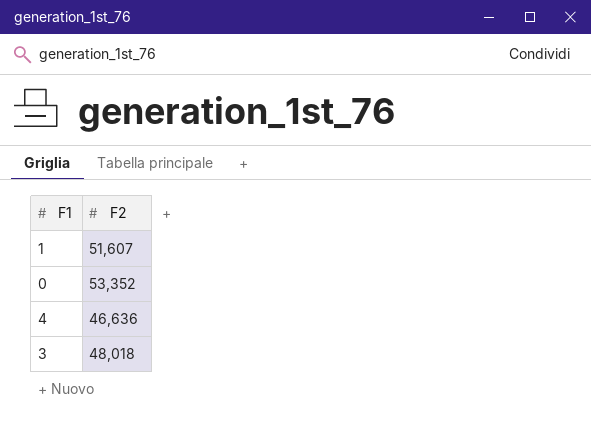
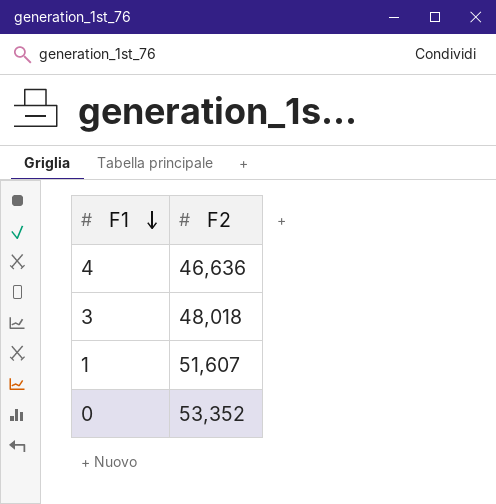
row order: none -> F1 descending

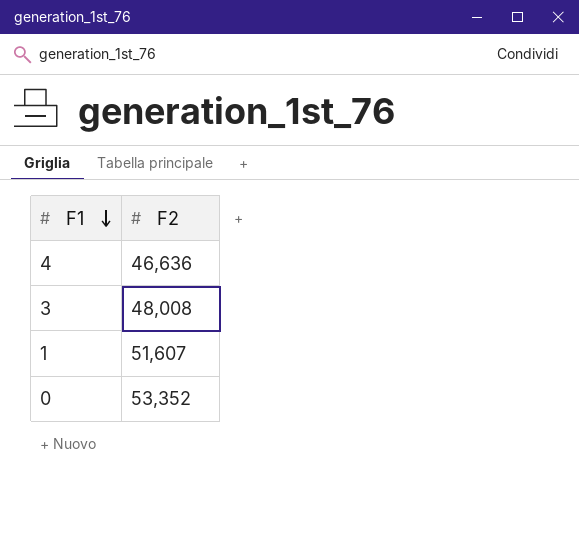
3 | F2: 48,018 -> 48,008

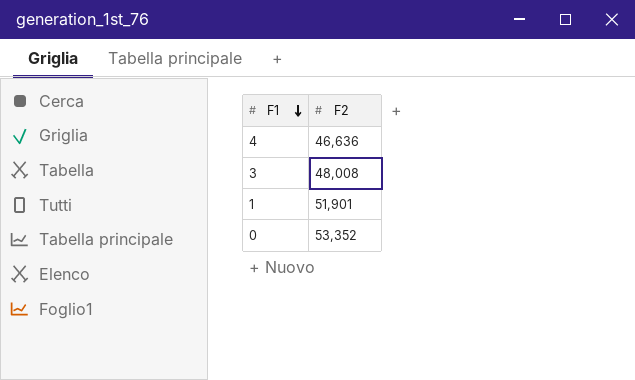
1 | F2: 51,607 -> 51,901

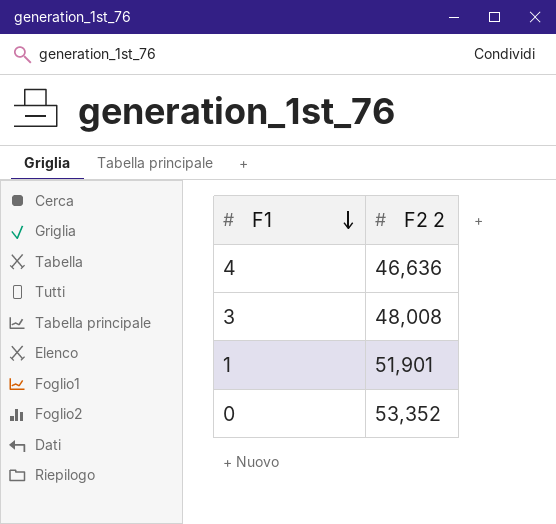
column name: F2 -> F2 2

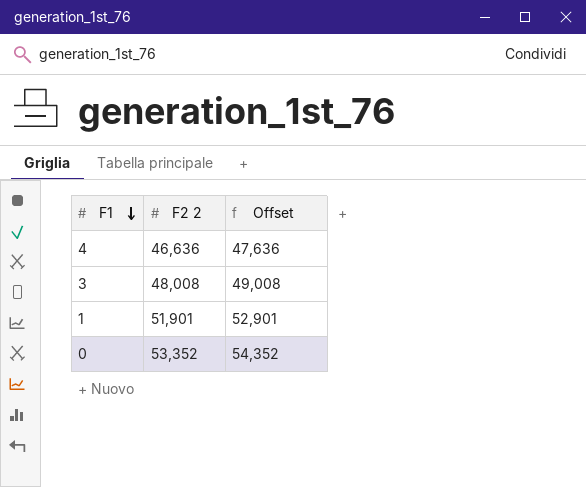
column Offset | formula: none -> [F2 2] + 1000

